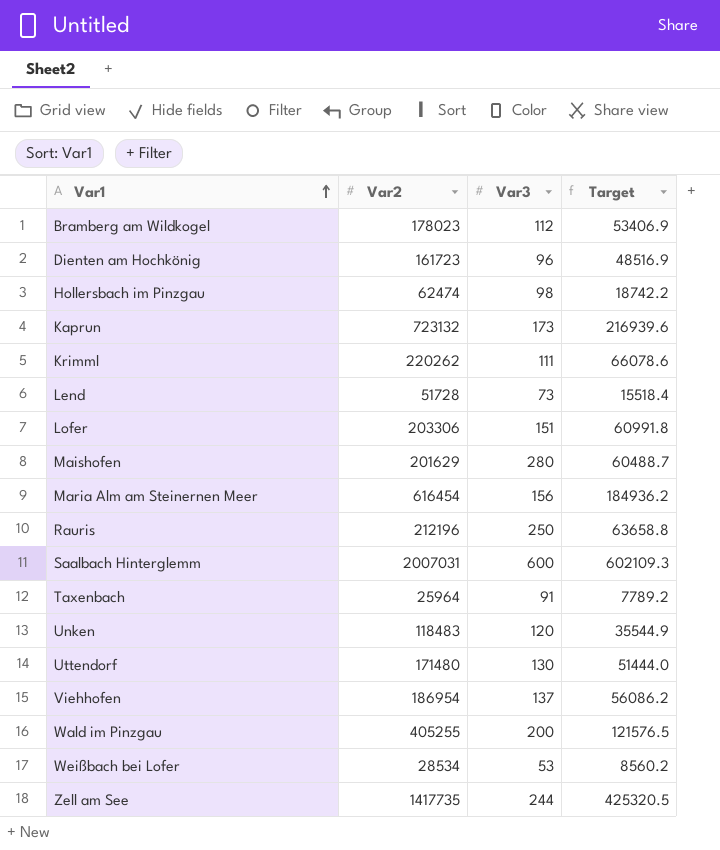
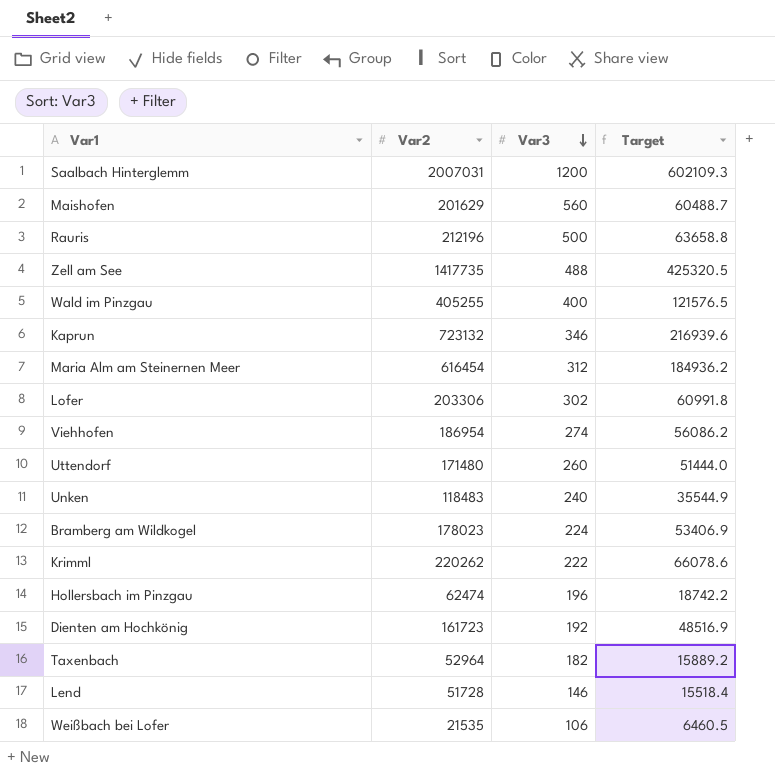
row order: Var1 ascending -> Var3 descending
Saalbach Hinterglemm | Var3: 600 -> 1200
Maishofen | Var3: 280 -> 560
Rauris | Var3: 250 -> 500
Zell am See | Var3: 244 -> 488
Wald im Pinzgau | Var3: 200 -> 400
Kaprun | Var3: 173 -> 346
Maria Alm am Steinernen Meer | Var3: 156 -> 312
Lofer | Var3: 151 -> 302
Viehhofen | Var3: 137 -> 274
Uttendorf | Var3: 130 -> 260
Unken | Var3: 120 -> 240
Bramberg am Wildkogel | Var3: 112 -> 224
Krimml | Var3: 111 -> 222
Hollersbach im Pinzgau | Var3: 98 -> 196
Dienten am Hochkönig | Var3: 96 -> 192
Taxenbach | Var2: 25964 -> 52964
Taxenbach | Var3: 91 -> 182
Taxenbach | Target: 7789.2 -> 15889.2
Lend | Var3: 73 -> 146
Weißbach bei Lofer | Var2: 28534 -> 21535
Weißbach bei Lofer | Var3: 53 -> 106
Weißbach bei Lofer | Target: 8560.2 -> 6460.5

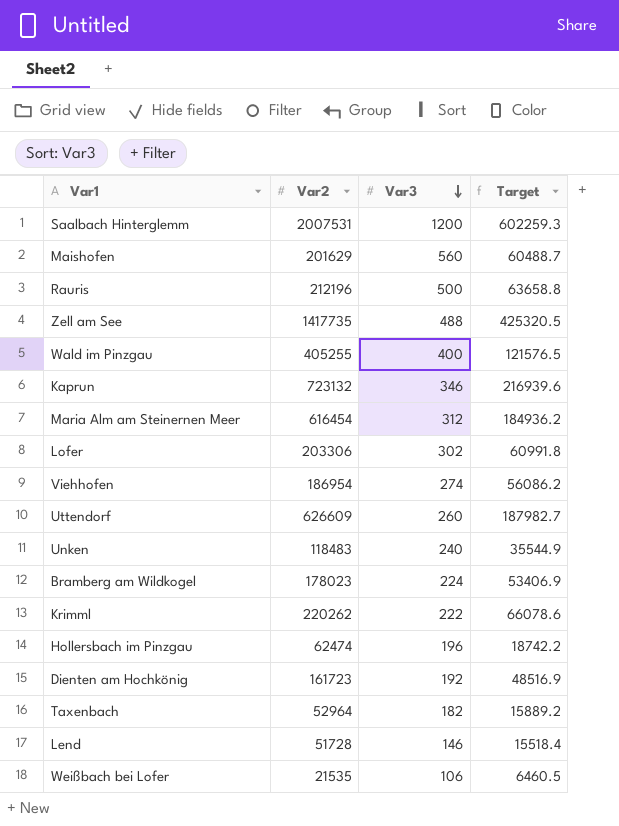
Saalbach Hinterglemm | Var2: 2007031 -> 2007531
Saalbach Hinterglemm | Target: 602109.3 -> 602259.3
Uttendorf | Var2: 171480 -> 626609
Uttendorf | Target: 51444.0 -> 187982.7

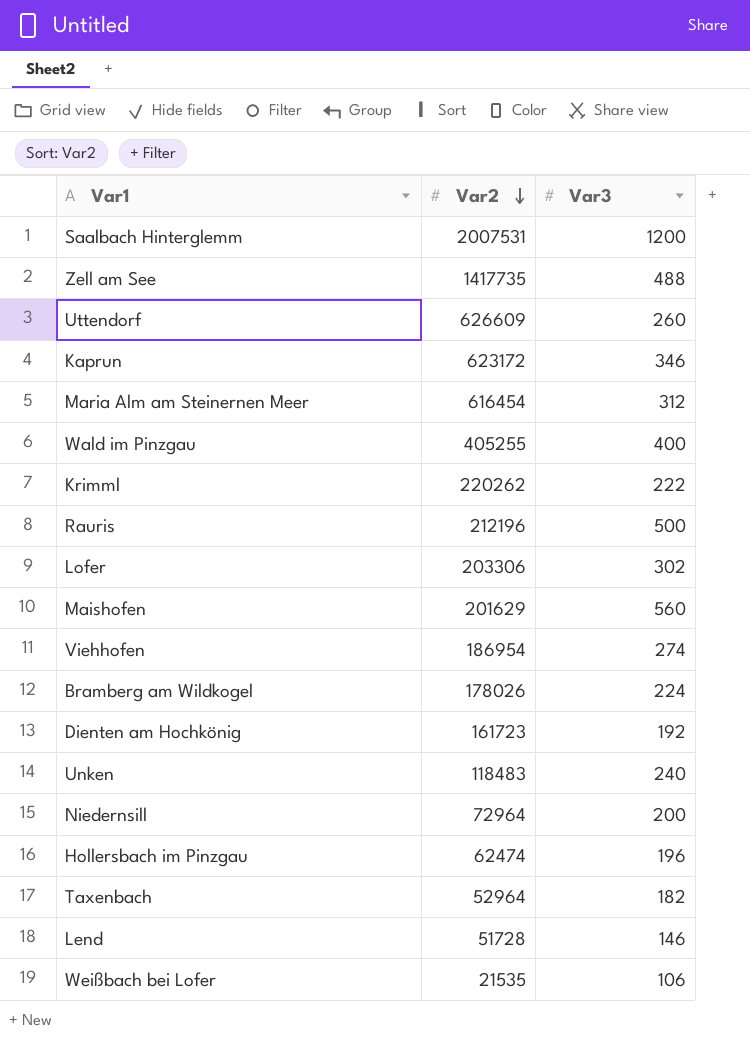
row order: Var3 descending -> Var2 descending
column Target | formula: [Var2] * 0.3 -> none
Kaprun | Var2: 723132 -> 623172
Bramberg am Wildkogel | Var2: 178023 -> 178026
row Niedernsill: none -> 72964 | 200

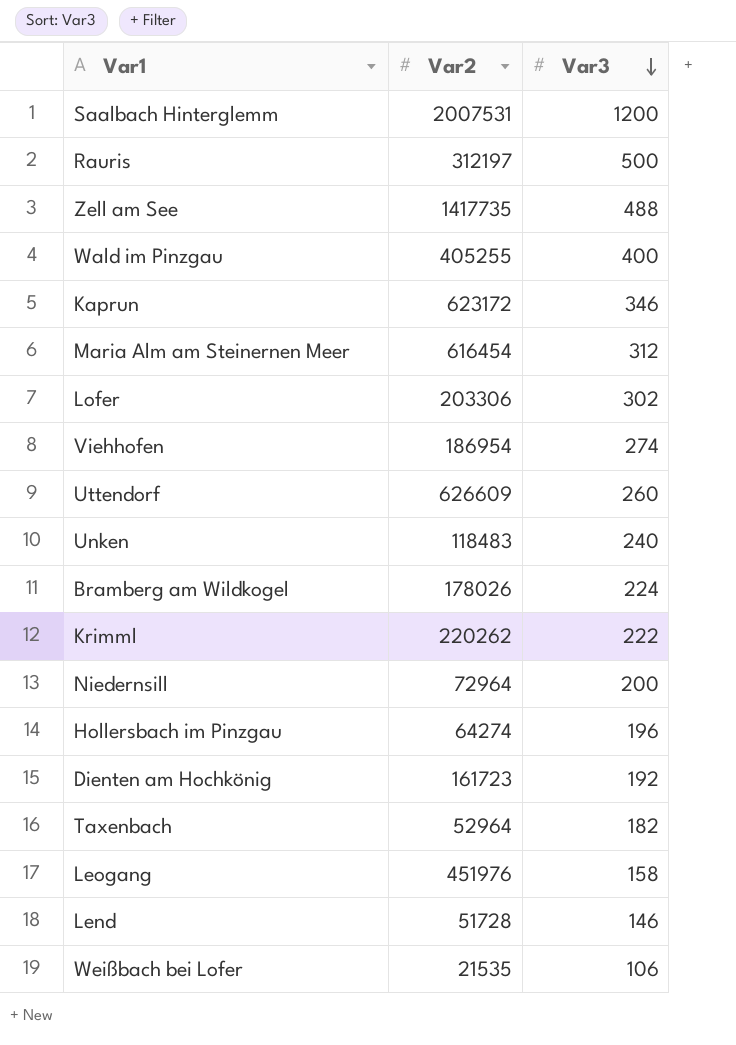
row order: Var2 descending -> Var3 descending
row Maishofen: 201629 | 560 -> none
Rauris | Var2: 212196 -> 312197
Hollersbach im Pinzgau | Var2: 62474 -> 64274
row Leogang: none -> 451976 | 158

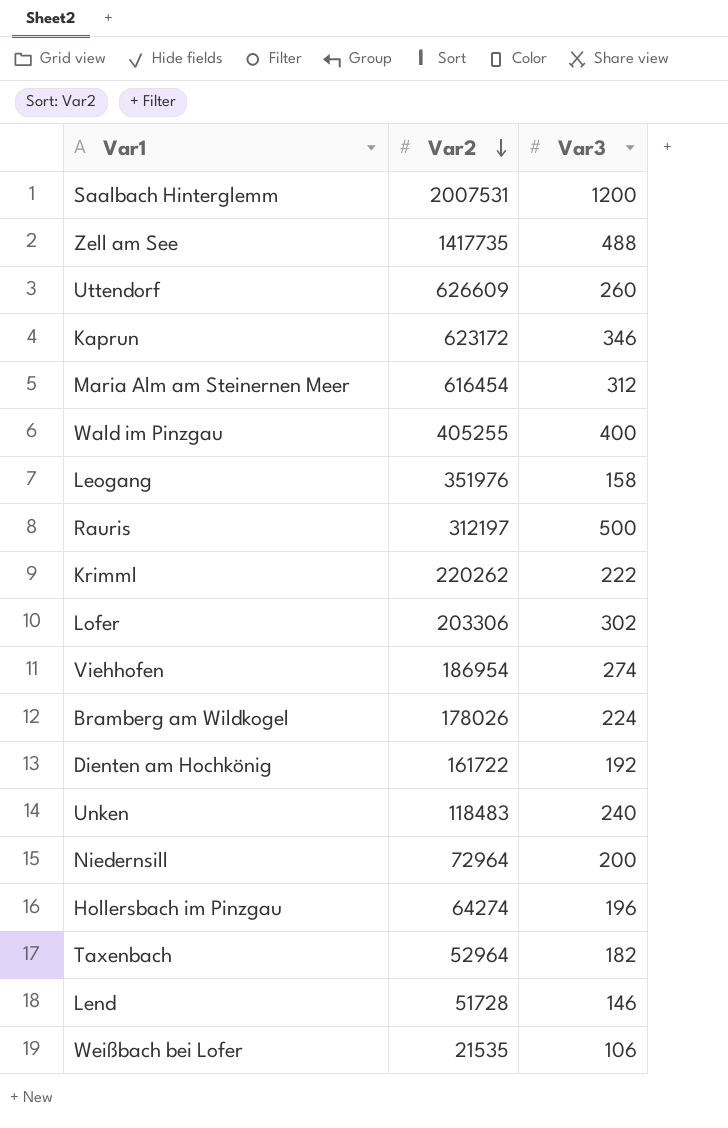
row order: Var3 descending -> Var2 descending
Leogang | Var2: 451976 -> 351976
Dienten am Hochkönig | Var2: 161723 -> 161722

